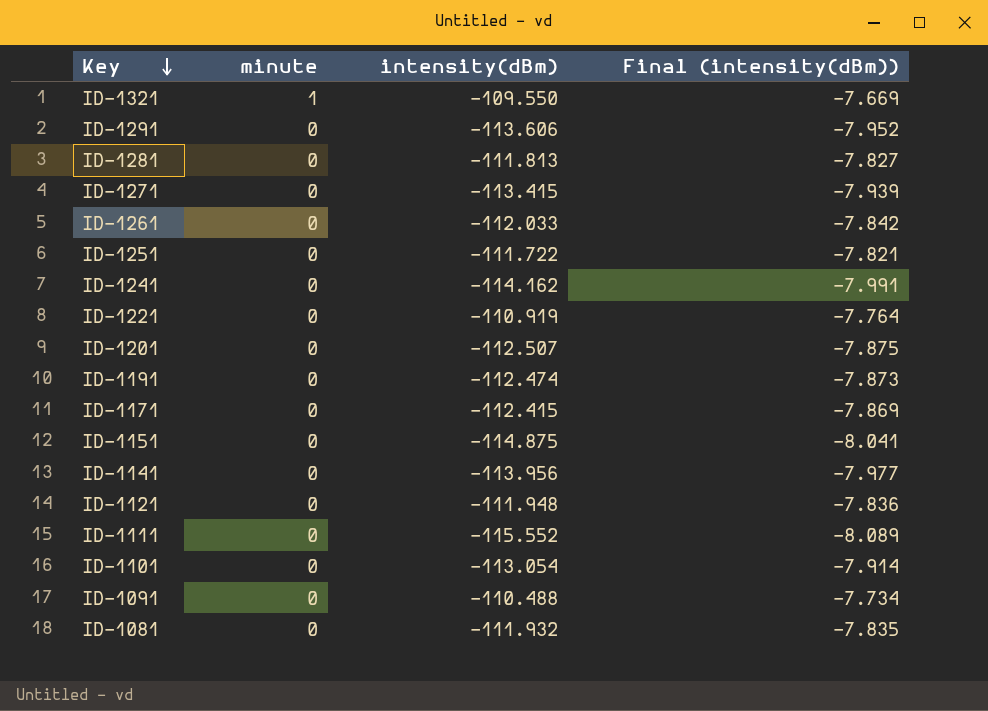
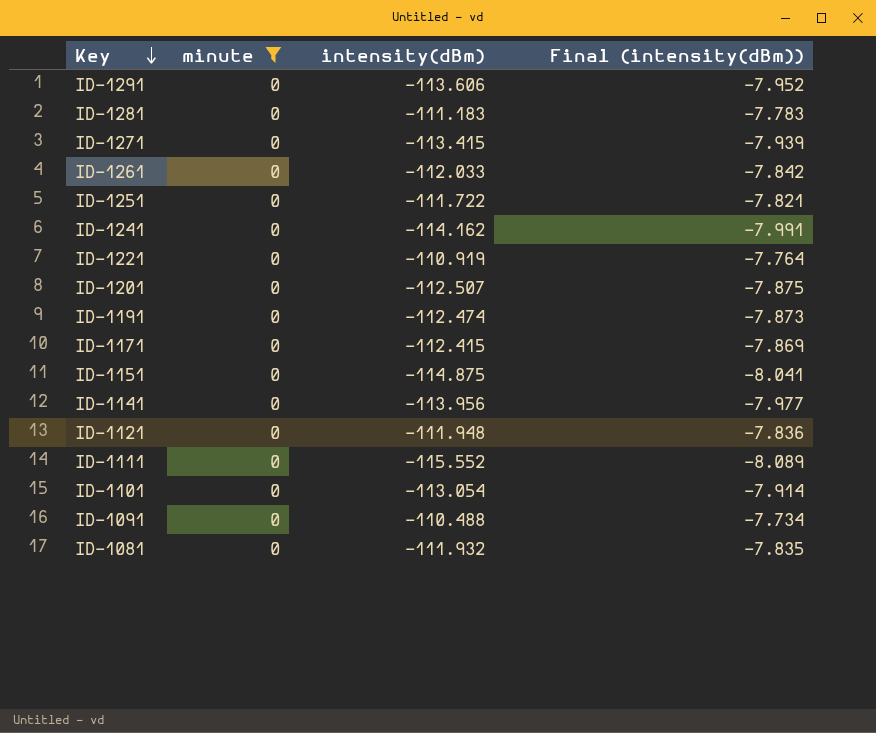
filter: none -> minute = 0
ID-1281 | intensity(dBm): -111.813 -> -111.183
ID-1281 | Final (intensity(dBm)): -7.827 -> -7.783

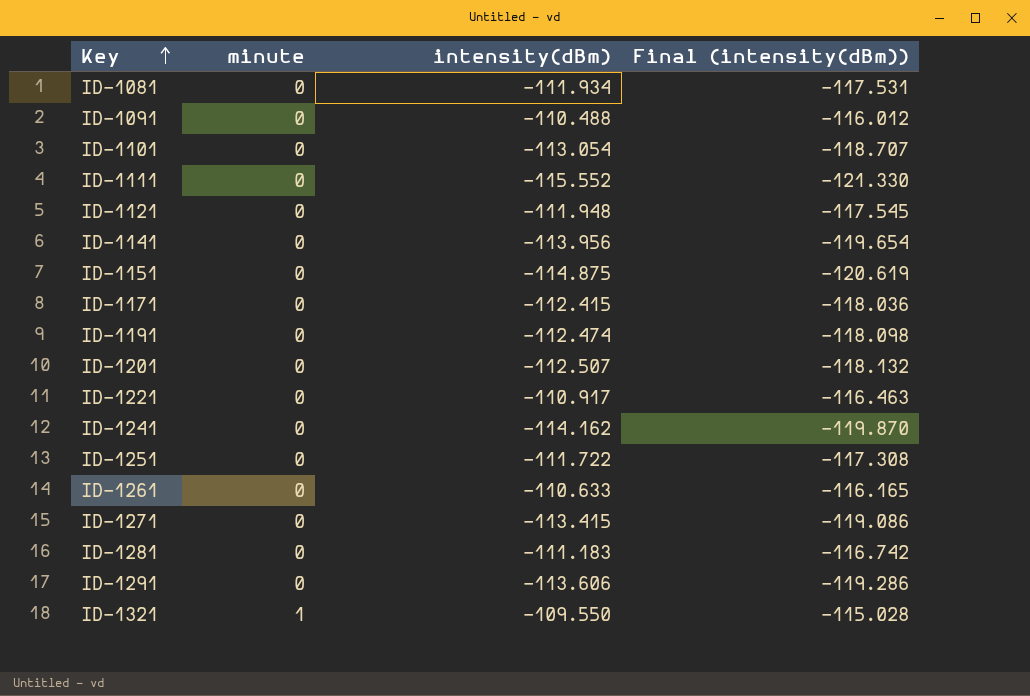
filter: minute = 0 -> none
row order: Key descending -> Key ascending
column Final (intensity(dBm)) | formula: [intensity(dBm)] * 0.07 -> [intensity(dBm)] * 1.05
ID-1081 | intensity(dBm): -111.932 -> -111.934
ID-1221 | intensity(dBm): -110.919 -> -110.917
ID-1261 | intensity(dBm): -112.033 -> -110.633

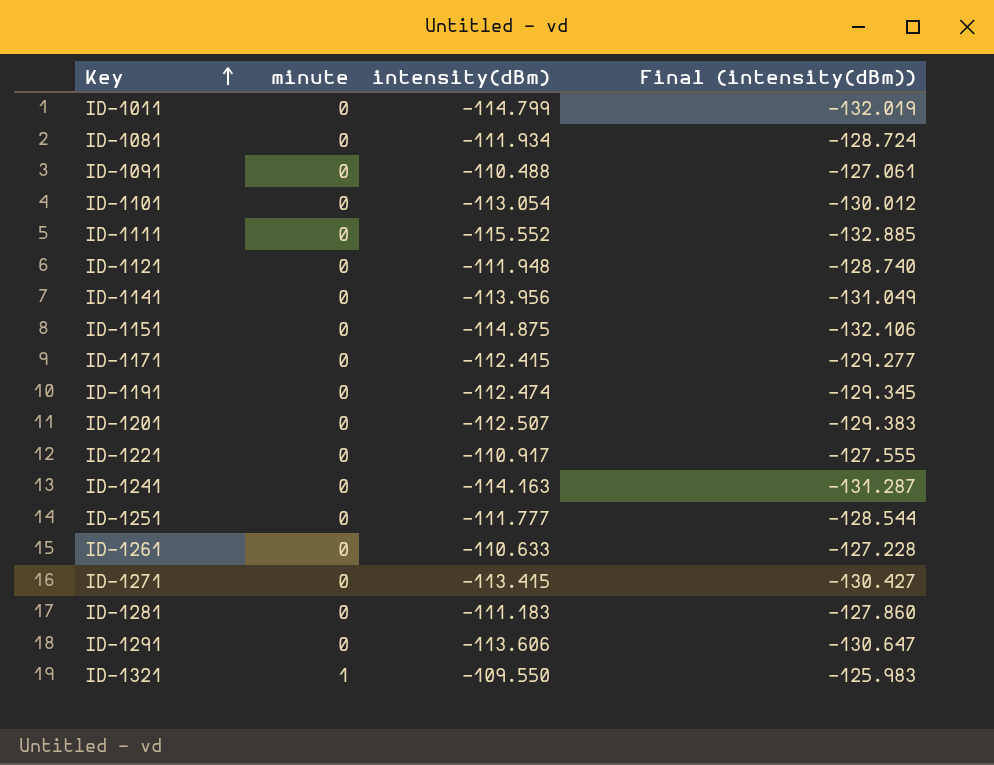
column Final (intensity(dBm)) | formula: [intensity(dBm)] * 1.05 -> [intensity(dBm)] * 1.15
row ID-1011: none -> 0 | -114.799 | -132.019
ID-1241 | intensity(dBm): -114.162 -> -114.163
ID-1251 | intensity(dBm): -111.722 -> -111.777

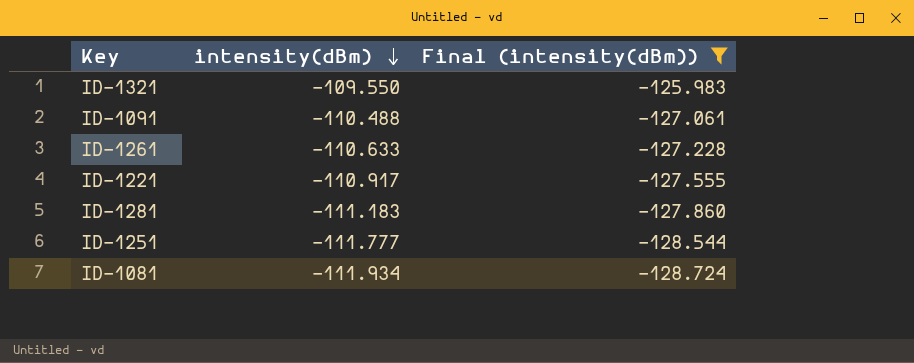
filter: none -> Final (intensity(dBm)) >= -128.724
row order: Key ascending -> intensity(dBm) descending
column minute | position: 2 -> none

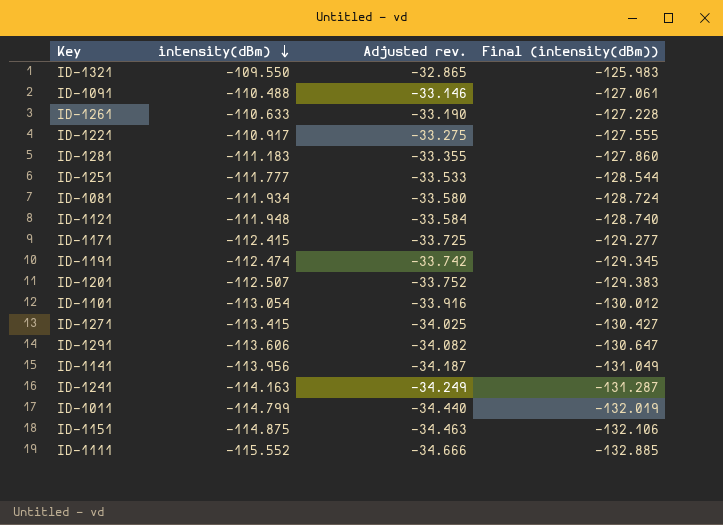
filter: Final (intensity(dBm)) >= -128.724 -> none
column Adjusted rev. | formula: none -> [intensity(dBm)] * 0.3

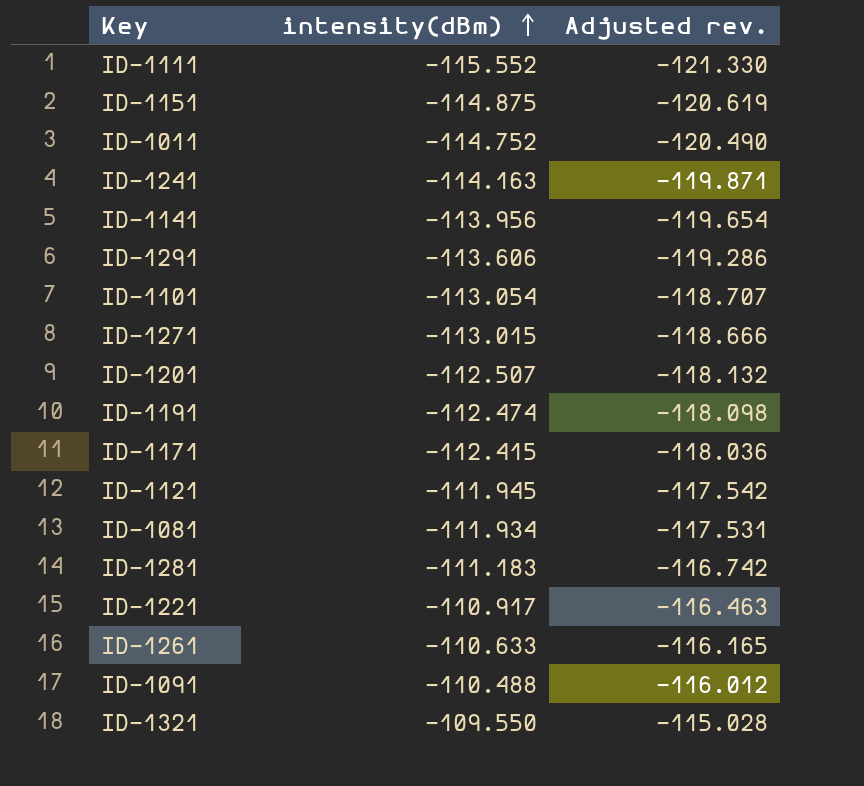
row order: intensity(dBm) descending -> intensity(dBm) ascending
column Final (intensity(dBm)) | formula: [intensity(dBm)] * 1.15 -> none
column Adjusted rev. | formula: [intensity(dBm)] * 0.3 -> [intensity(dBm)] * 1.05
row ID-1251: -111.777 | -33.533 | -128.544 -> none
ID-1011 | intensity(dBm): -114.799 -> -114.752
ID-1271 | intensity(dBm): -113.415 -> -113.015
ID-1121 | intensity(dBm): -111.948 -> -111.945

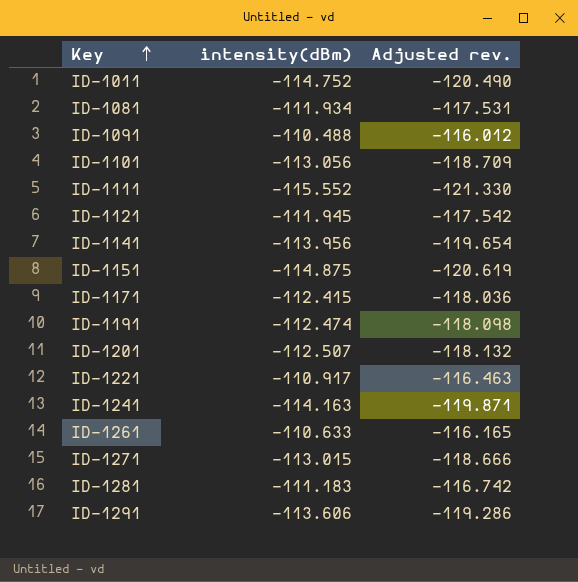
row order: intensity(dBm) ascending -> Key ascending
row ID-1321: -109.550 | -115.028 -> none
ID-1101 | intensity(dBm): -113.054 -> -113.056
ID-1101 | Adjusted rev.: -118.707 -> -118.709

